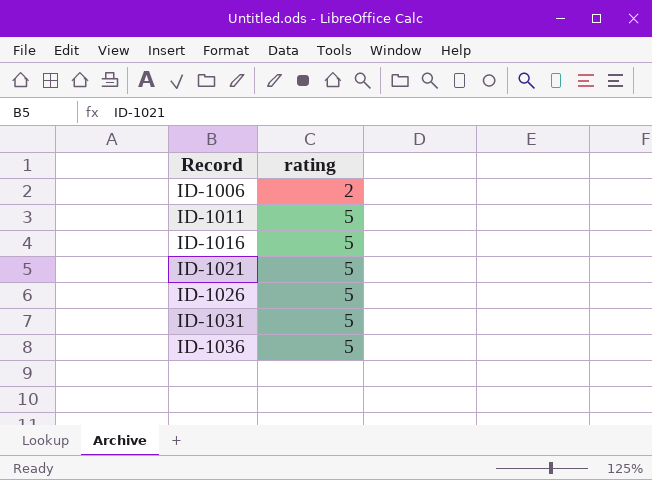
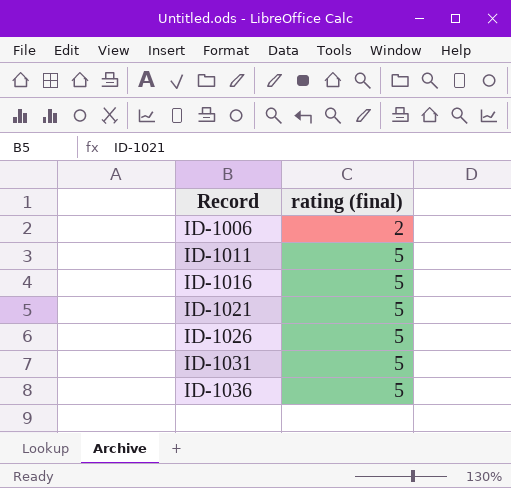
column name: rating -> rating (final)

